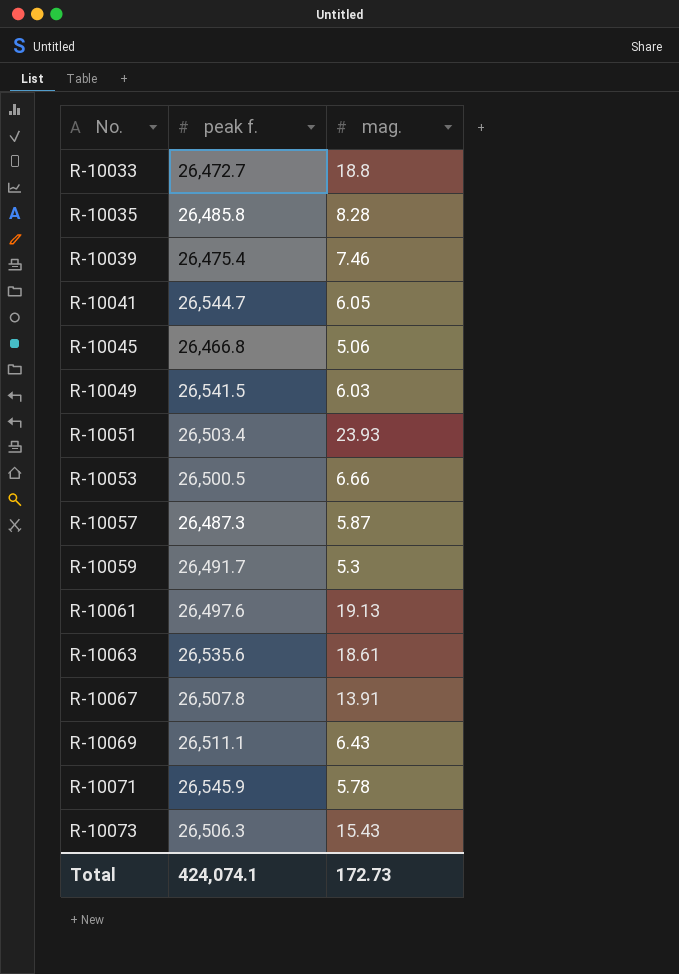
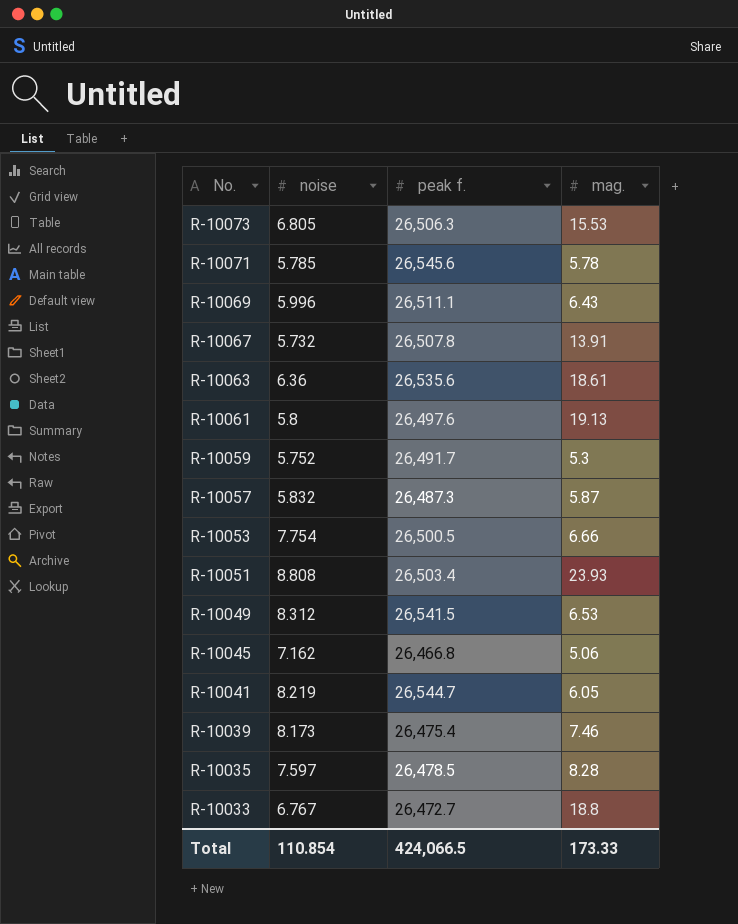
row order: No. ascending -> No. descending
column noise | position: none -> 2
R-10073 | mag.: 15.43 -> 15.53
R-10071 | peak f.: 26,545.9 -> 26,545.6
R-10049 | mag.: 6.03 -> 6.53
R-10035 | peak f.: 26,485.8 -> 26,478.5
Total | peak f.: 424,074.1 -> 424,066.5
Total | mag.: 172.73 -> 173.33

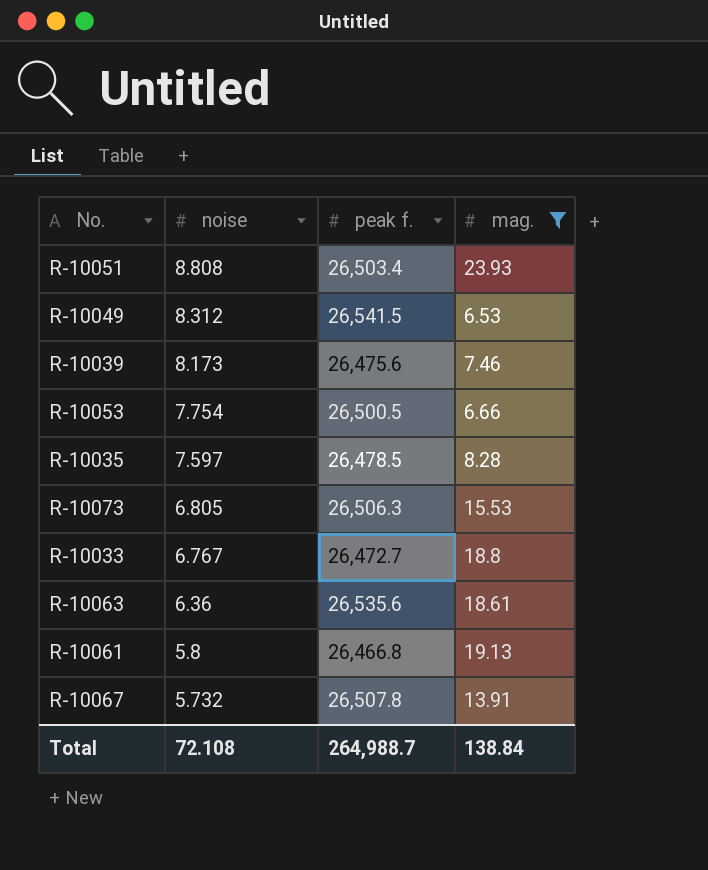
filter: none -> mag. >= 6.53
row order: No. descending -> noise descending
R-10039 | peak f.: 26,475.4 -> 26,475.6
R-10061 | peak f.: 26,497.6 -> 26,466.8
Total | noise: 110.854 -> 72.108
Total | peak f.: 424,066.5 -> 264,988.7
Total | mag.: 173.33 -> 138.84

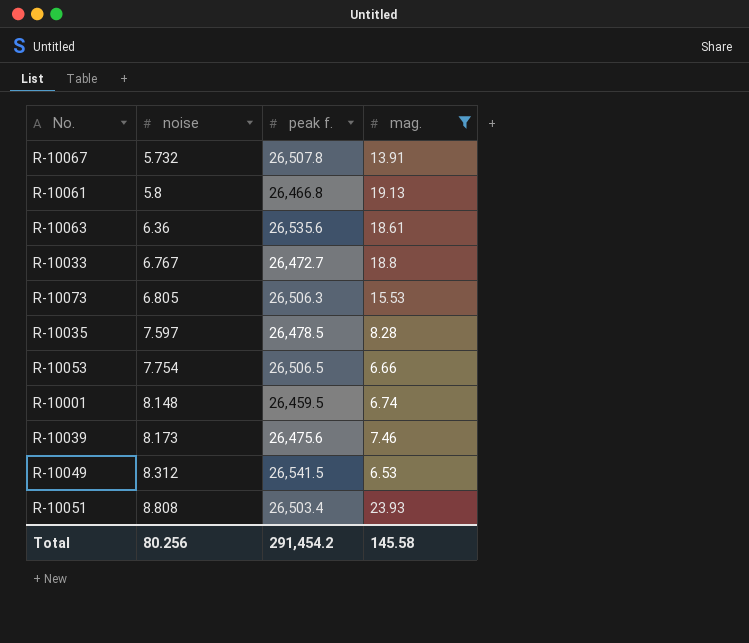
row order: noise descending -> noise ascending
R-10053 | peak f.: 26,500.5 -> 26,506.5
row R-10001: none -> 8.148 | 26,459.5 | 6.74
Total | noise: 72.108 -> 80.256
Total | peak f.: 264,988.7 -> 291,454.2
Total | mag.: 138.84 -> 145.58

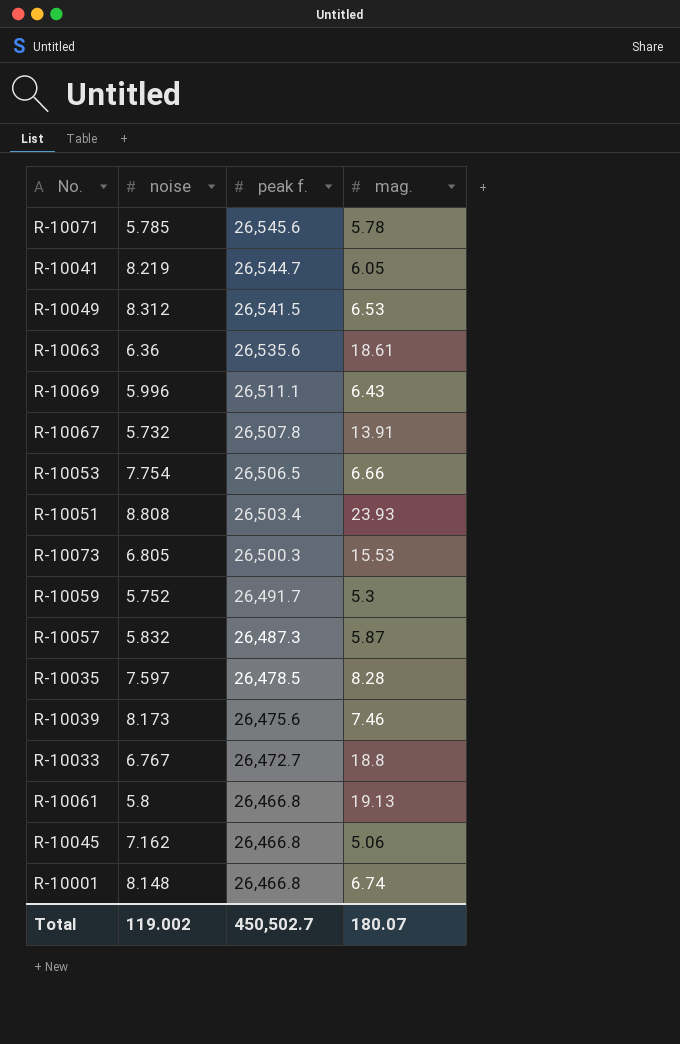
filter: mag. >= 6.53 -> none
row order: noise ascending -> peak f. descending
R-10073 | peak f.: 26,506.3 -> 26,500.3
R-10001 | peak f.: 26,459.5 -> 26,466.8
Total | noise: 80.256 -> 119.002
Total | peak f.: 291,454.2 -> 450,502.7
Total | mag.: 145.58 -> 180.07

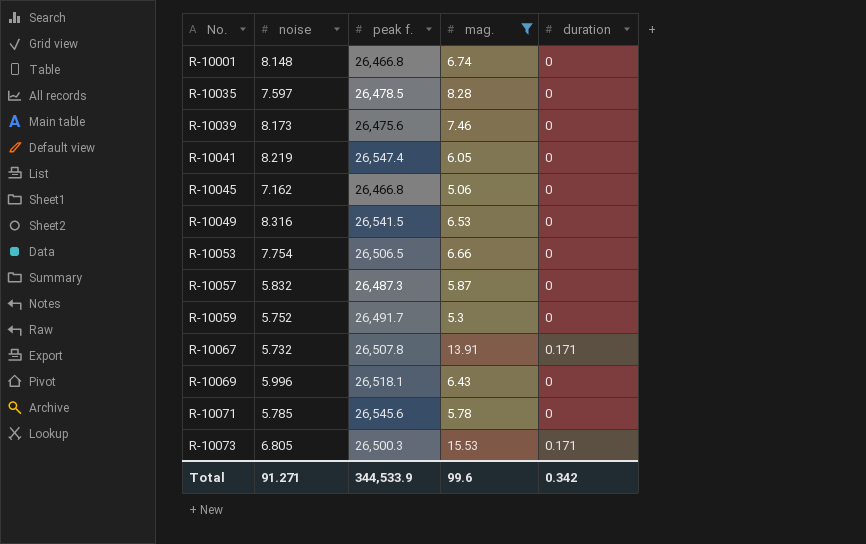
filter: none -> mag. <= 15.53
row order: peak f. descending -> No. ascending
column duration | position: none -> 5
R-10041 | peak f.: 26,544.7 -> 26,547.4
R-10049 | noise: 8.312 -> 8.316
R-10069 | peak f.: 26,511.1 -> 26,518.1
Total | noise: 119.002 -> 91.271
Total | peak f.: 450,502.7 -> 344,533.9
Total | mag.: 180.07 -> 99.6

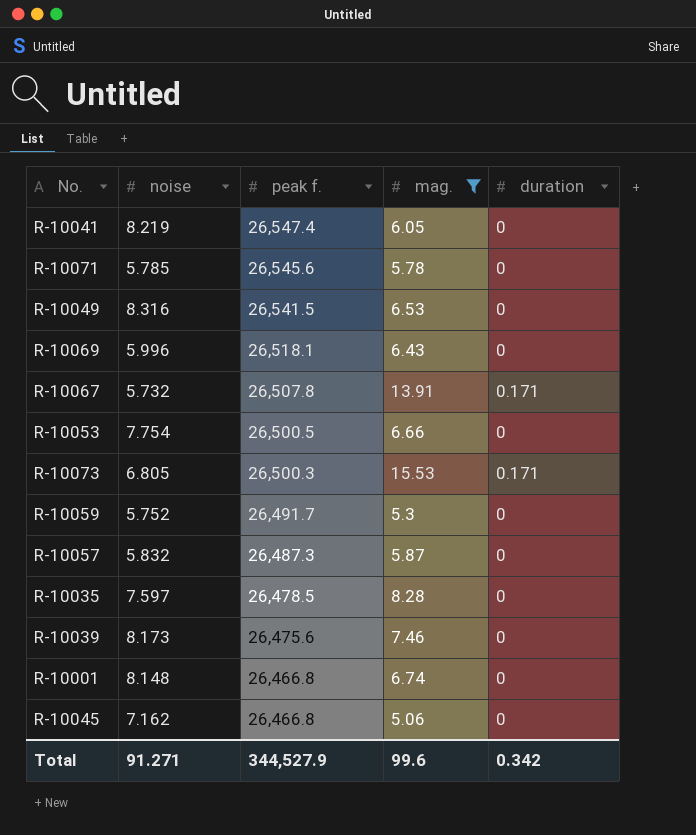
row order: No. ascending -> peak f. descending
R-10053 | peak f.: 26,506.5 -> 26,500.5
Total | peak f.: 344,533.9 -> 344,527.9

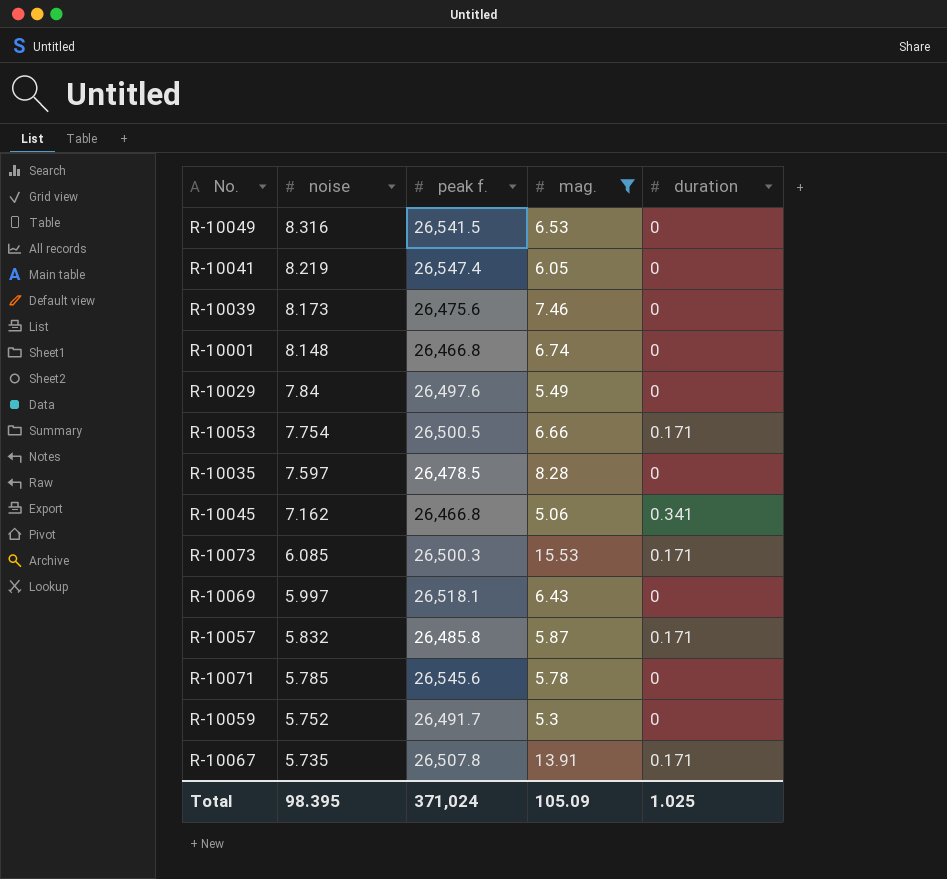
row order: peak f. descending -> noise descending
row R-10029: none -> 7.84 | 26,497.6 | 5.49 | 0
R-10053 | duration: 0 -> 0.171
R-10045 | duration: 0 -> 0.341
R-10073 | noise: 6.805 -> 6.085
R-10069 | noise: 5.996 -> 5.997
R-10057 | peak f.: 26,487.3 -> 26,485.8
R-10057 | duration: 0 -> 0.171
R-10067 | noise: 5.732 -> 5.735
Total | noise: 91.271 -> 98.395
Total | peak f.: 344,527.9 -> 371,024
Total | mag.: 99.6 -> 105.09
Total | duration: 0.342 -> 1.025

